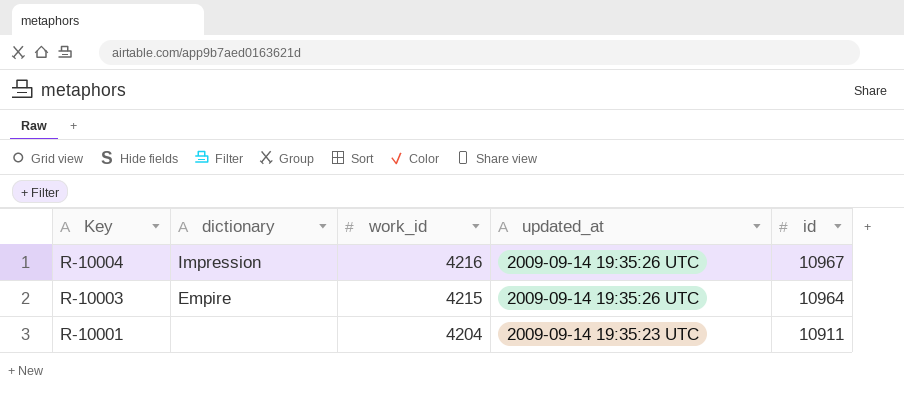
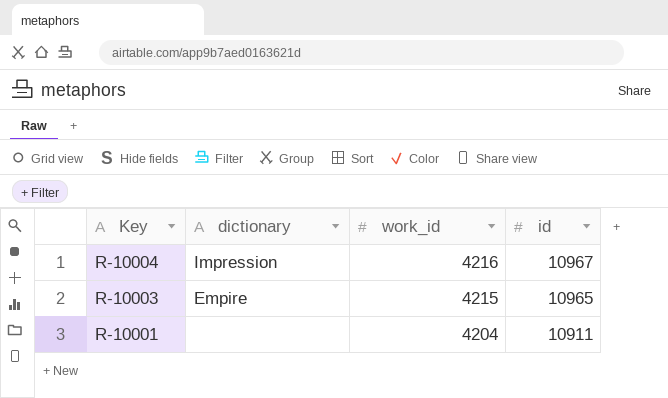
column updated_at | position: 4 -> none
R-10003 | id: 10964 -> 10965

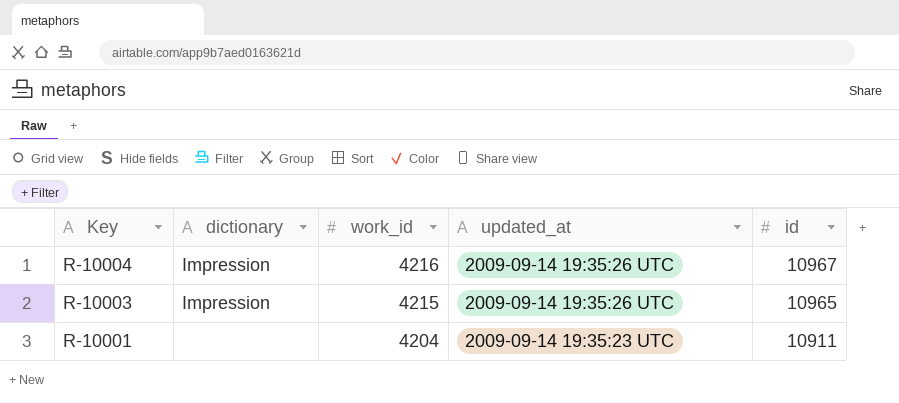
column updated_at | position: none -> 4
R-10003 | dictionary: Empire -> Impression

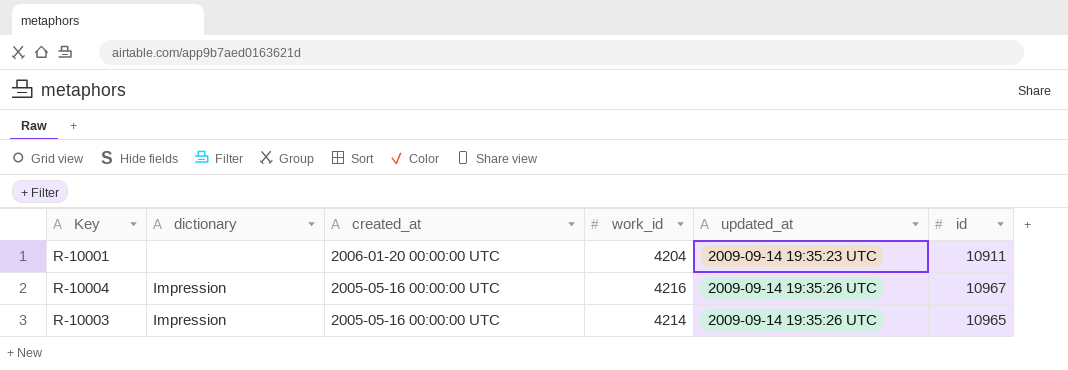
row order: Key descending -> created_at descending
column created_at | position: none -> 3
R-10003 | work_id: 4215 -> 4214

